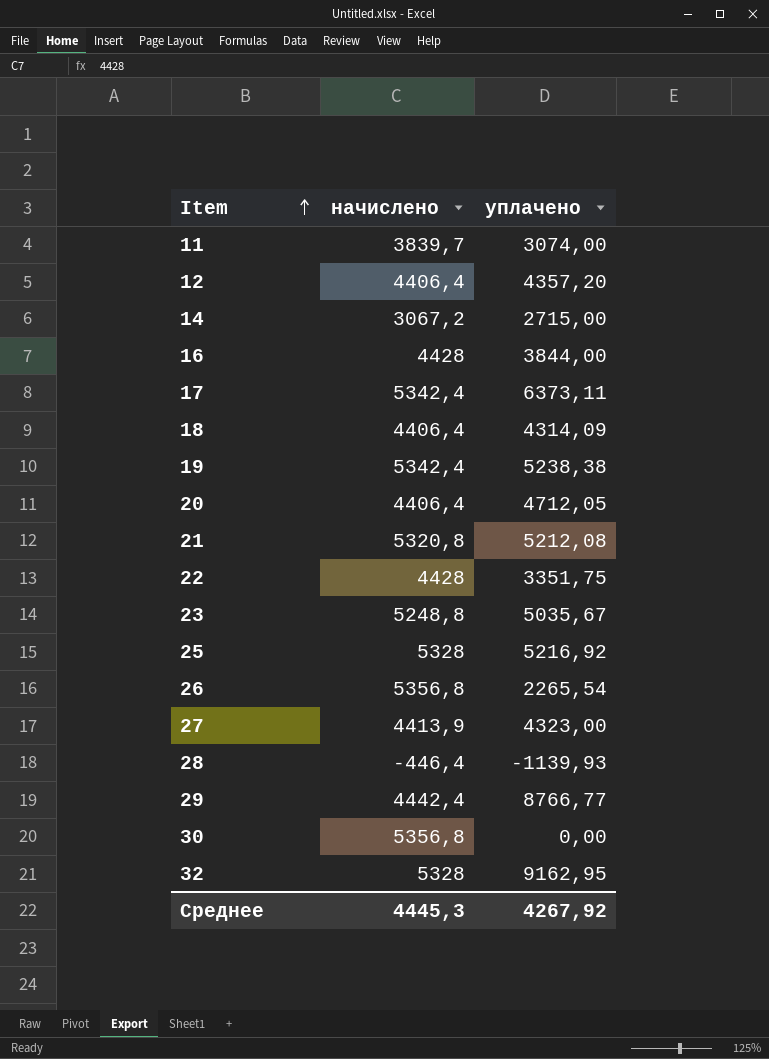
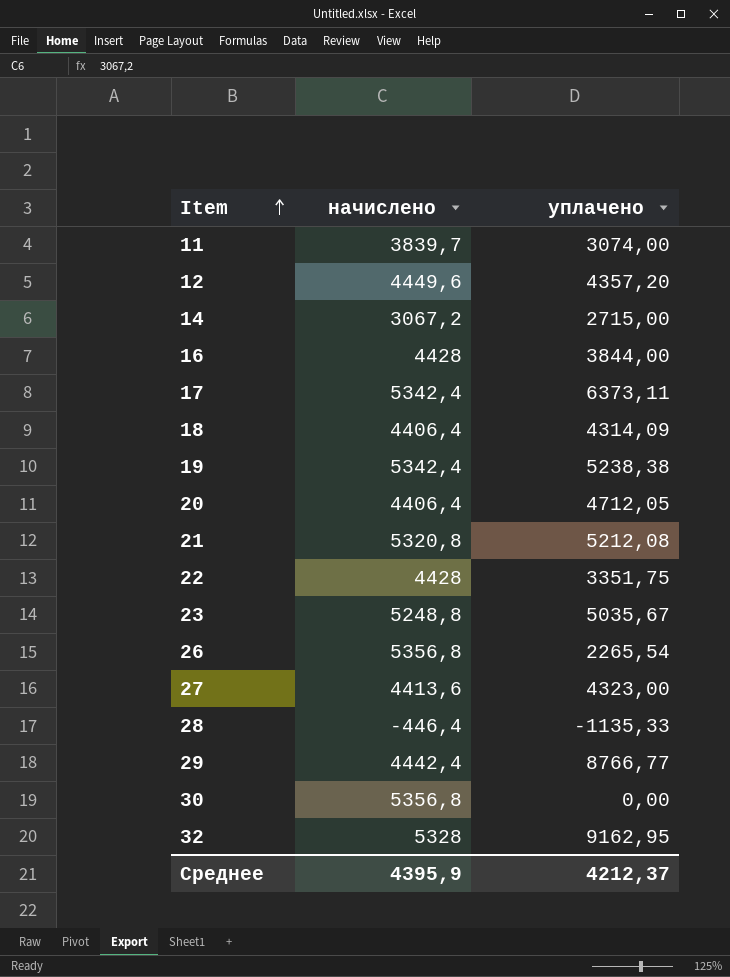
row 25: 5328 | 5216,92 -> none
12 | начислено: 4406,4 -> 4449,6
27 | начислено: 4413,9 -> 4413,6
28 | уплачено: -1139,93 -> -1135,33
Среднее | начислено: 4445,3 -> 4395,9
Среднее | уплачено: 4267,92 -> 4212,37

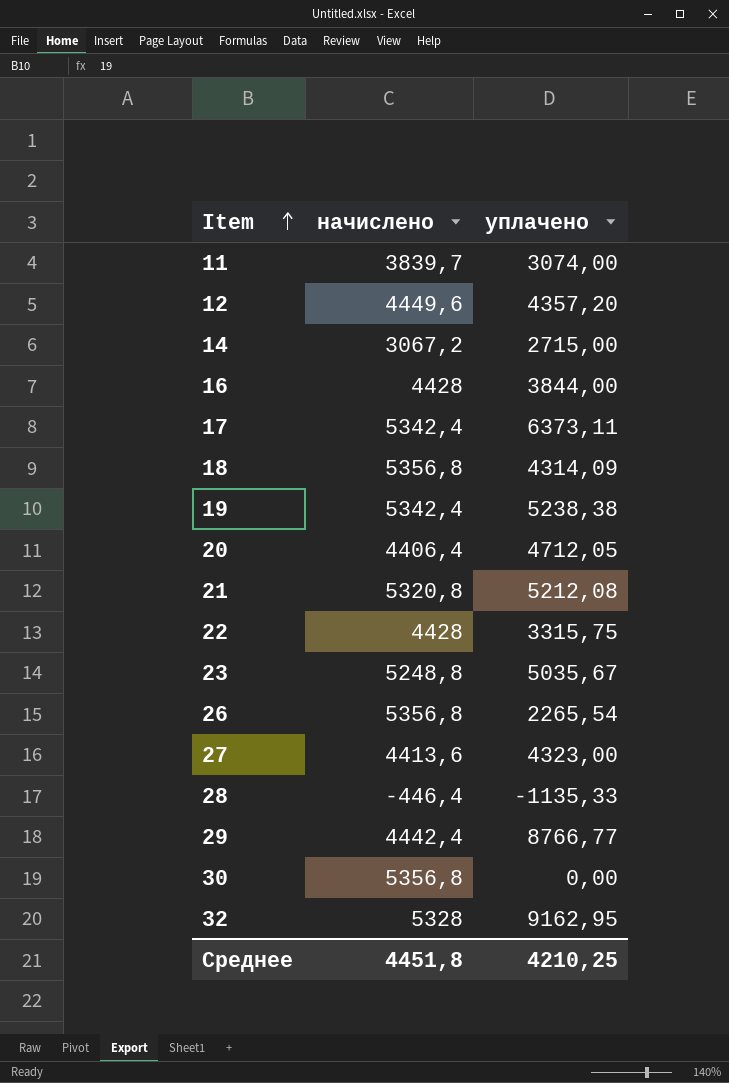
18 | начислено: 4406,4 -> 5356,8
22 | уплачено: 3351,75 -> 3315,75
Среднее | начислено: 4395,9 -> 4451,8
Среднее | уплачено: 4212,37 -> 4210,25

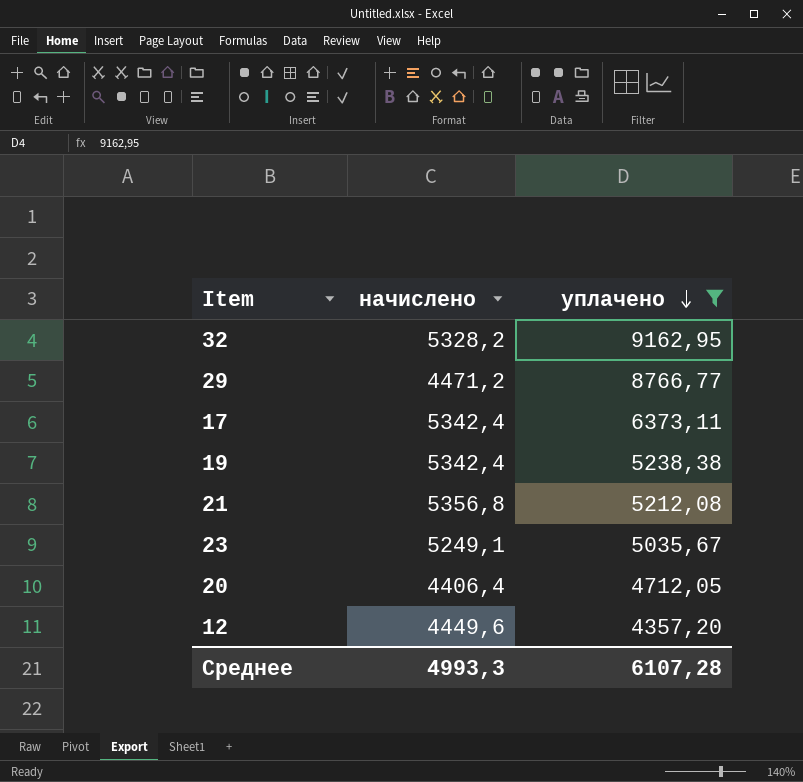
filter: none -> уплачено >= 4357,20
row order: Item ascending -> уплачено descending
32 | начислено: 5328 -> 5328,2
29 | начислено: 4442,4 -> 4471,2
21 | начислено: 5320,8 -> 5356,8
23 | начислено: 5248,8 -> 5249,1
Среднее | начислено: 4451,8 -> 4993,3
Среднее | уплачено: 4210,25 -> 6107,28

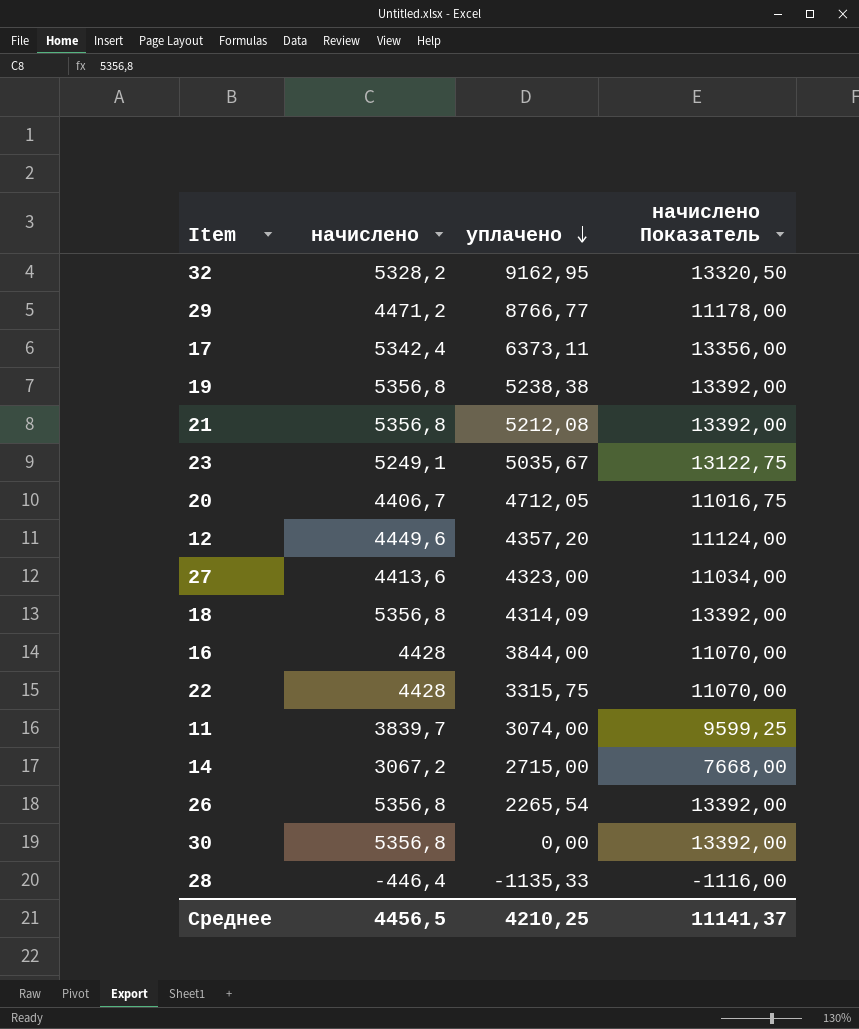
filter: уплачено >= 4357,20 -> none
column начислено Показатель | formula: none -> [начислено] * 2,5
19 | начислено: 5342,4 -> 5356,8
20 | начислено: 4406,4 -> 4406,7
Среднее | начислено: 4993,3 -> 4456,5
Среднее | уплачено: 6107,28 -> 4210,25

